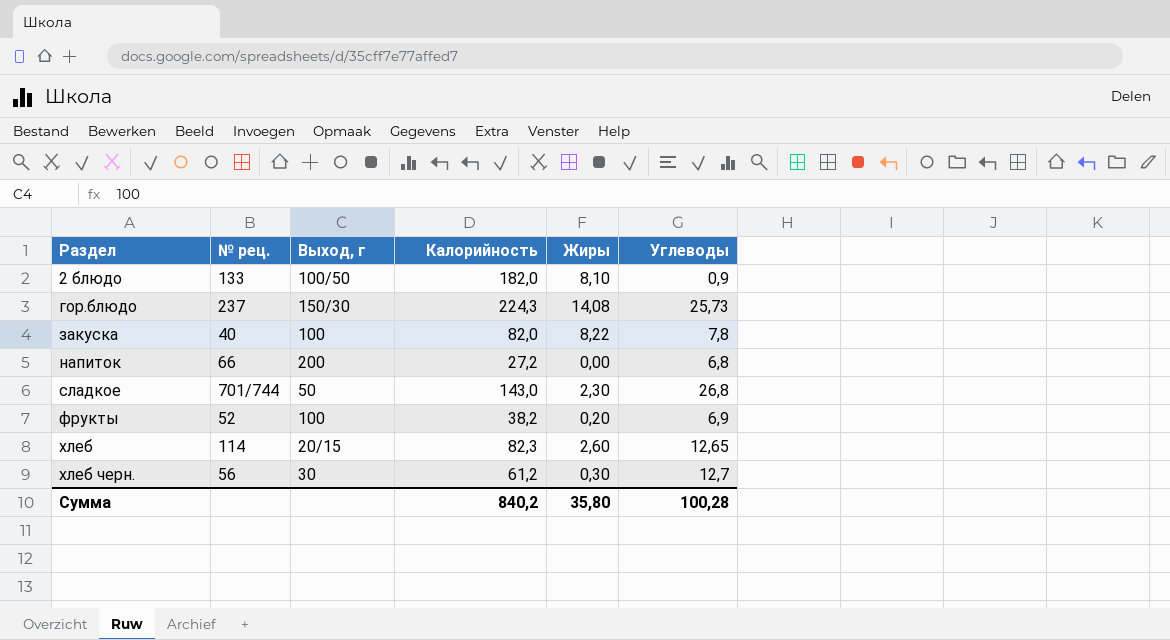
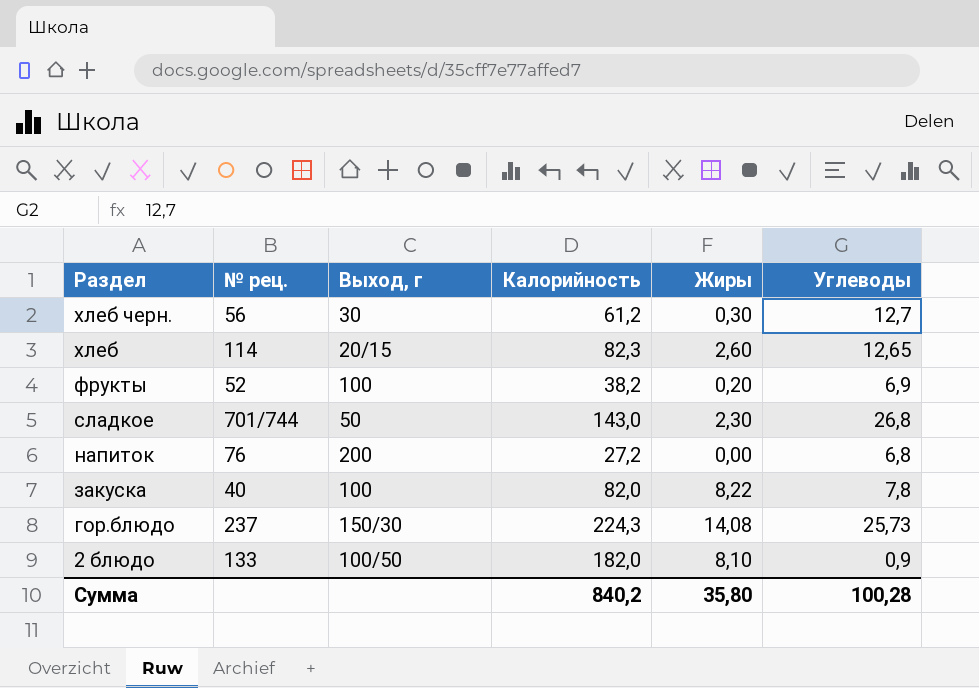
row order: Раздел ascending -> Раздел descending
напиток | № рец.: 66 -> 76

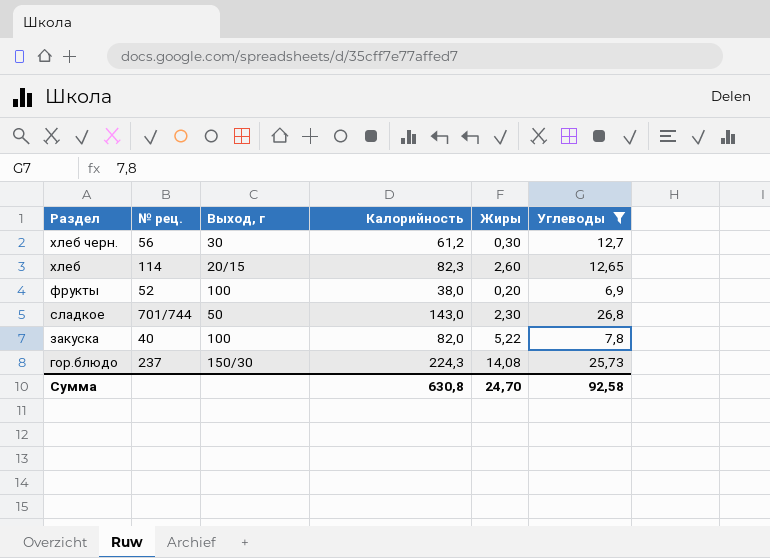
filter: none -> Углеводы >= 6,9
фрукты | Калорийность: 38,2 -> 38,0
закуска | Жиры: 8,22 -> 5,22
Сумма | Калорийность: 840,2 -> 630,8
Сумма | Жиры: 35,80 -> 24,70
Сумма | Углеводы: 100,28 -> 92,58

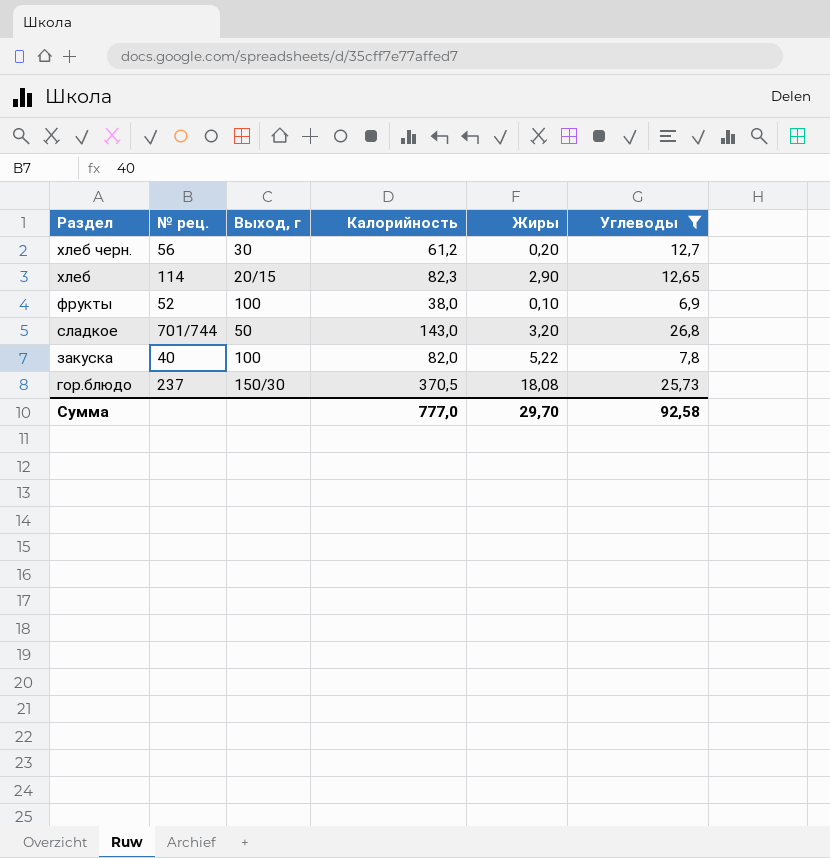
хлеб черн. | Жиры: 0,30 -> 0,20
хлеб | Жиры: 2,60 -> 2,90
фрукты | Жиры: 0,20 -> 0,10
сладкое | Жиры: 2,30 -> 3,20
гор.блюдо | Калорийность: 224,3 -> 370,5
гор.блюдо | Жиры: 14,08 -> 18,08
Сумма | Калорийность: 630,8 -> 777,0
Сумма | Жиры: 24,70 -> 29,70

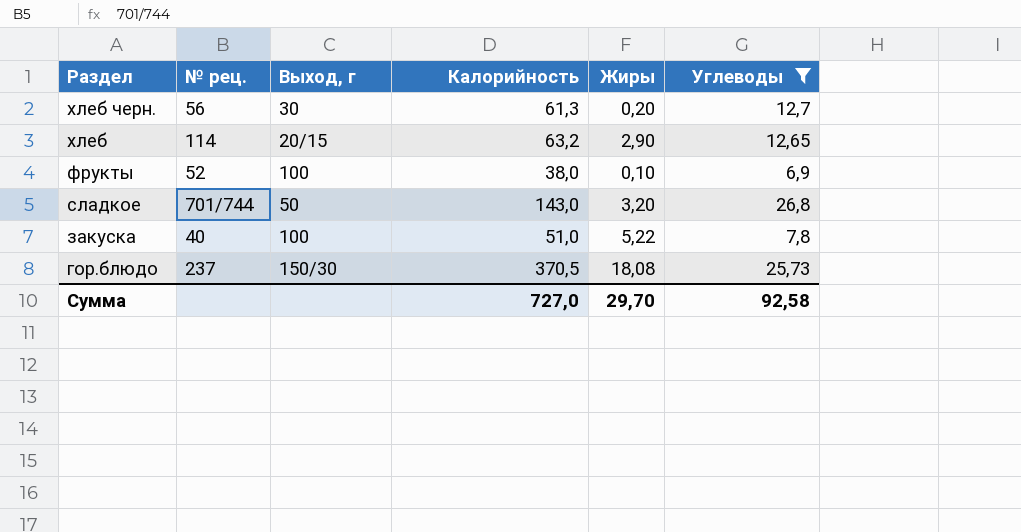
хлеб черн. | Калорийность: 61,2 -> 61,3
хлеб | Калорийность: 82,3 -> 63,2
закуска | Калорийность: 82,0 -> 51,0
Сумма | Калорийность: 777,0 -> 727,0

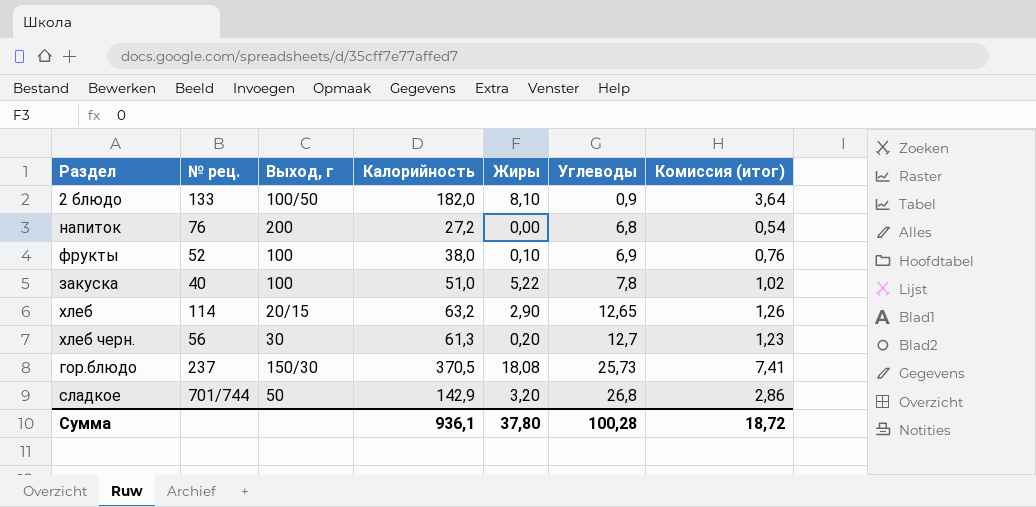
filter: Углеводы >= 6,9 -> none
row order: Раздел descending -> Углеводы ascending
column Комиссия (итог) | formula: none -> [Калорийность] * 0,02
сладкое | Калорийность: 143,0 -> 142,9
Сумма | Калорийность: 727,0 -> 936,1
Сумма | Жиры: 29,70 -> 37,80
Сумма | Углеводы: 92,58 -> 100,28

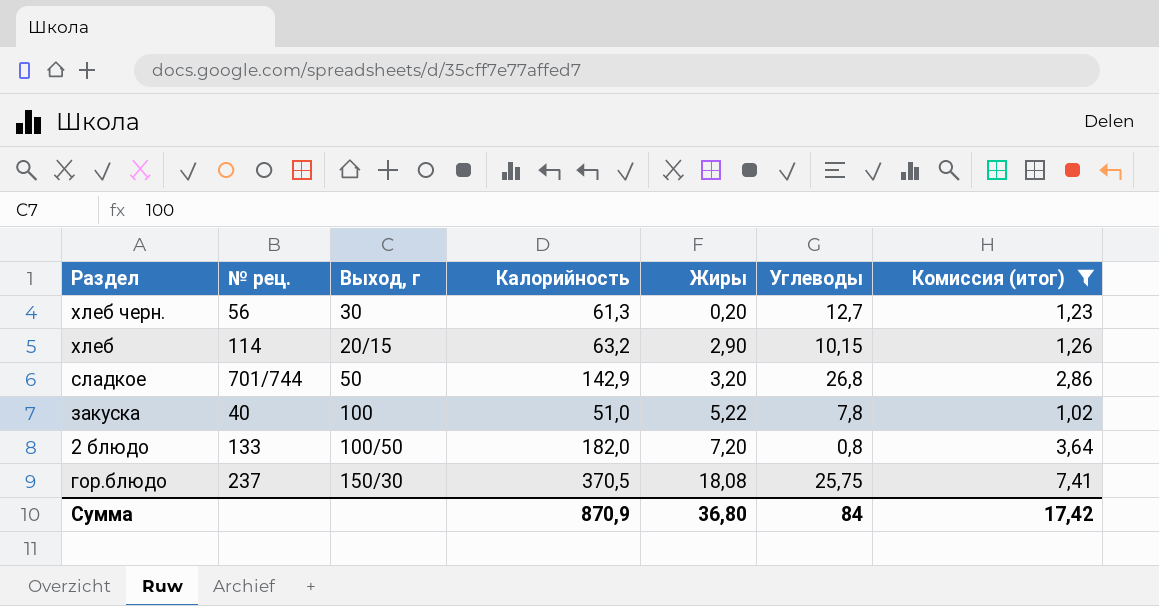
filter: none -> Комиссия (итог) >= 1,02
row order: Углеводы ascending -> Жиры ascending
хлеб | Углеводы: 12,65 -> 10,15
2 блюдо | Жиры: 8,10 -> 7,20
2 блюдо | Углеводы: 0,9 -> 0,8
гор.блюдо | Углеводы: 25,73 -> 25,75
Сумма | Калорийность: 936,1 -> 870,9
Сумма | Жиры: 37,80 -> 36,80
Сумма | Углеводы: 100,28 -> 84
Сумма | Комиссия (итог): 18,72 -> 17,42

